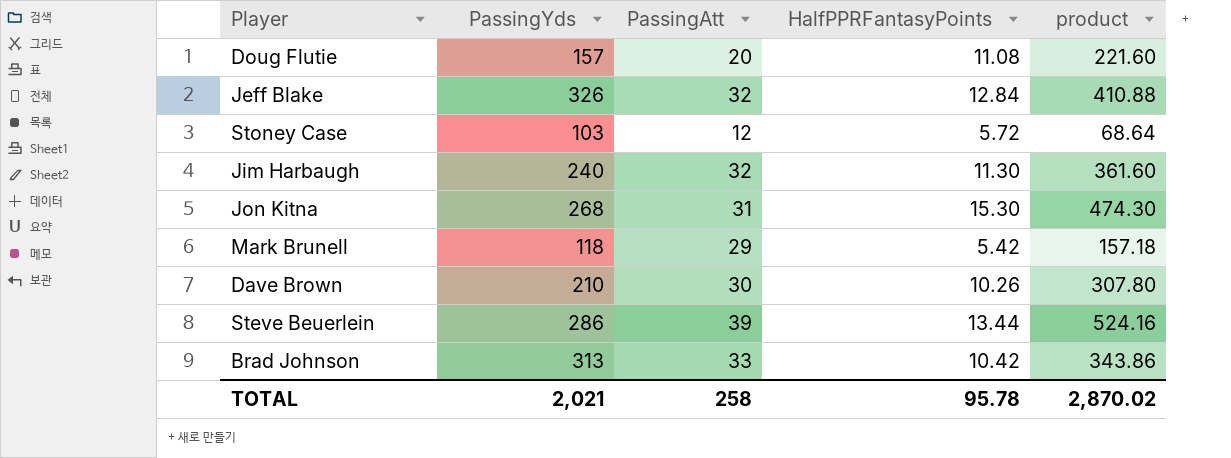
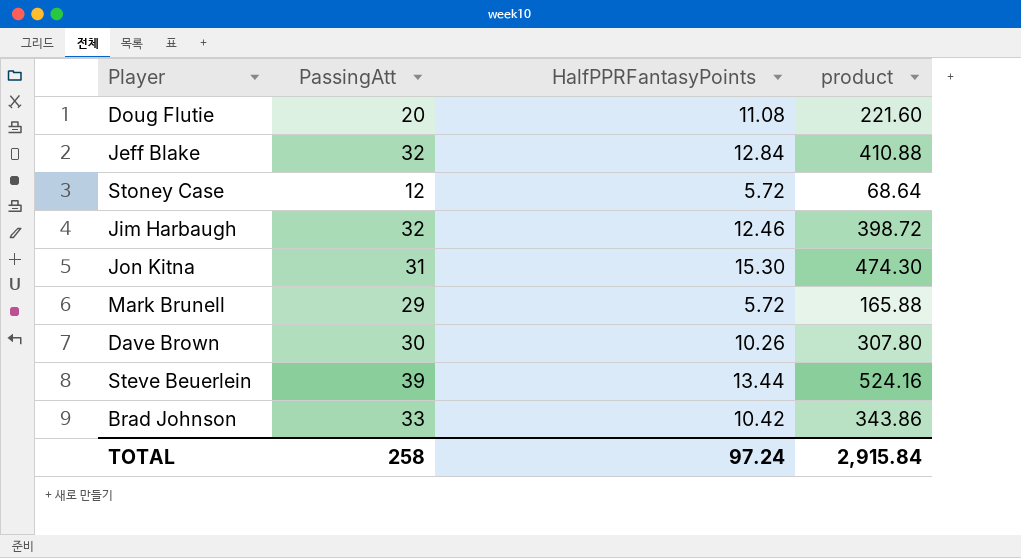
column PassingYds | position: 2 -> none
Jim Harbaugh | HalfPPRFantasyPoints: 11.30 -> 12.46
Jim Harbaugh | product: 361.60 -> 398.72
Mark Brunell | HalfPPRFantasyPoints: 5.42 -> 5.72
Mark Brunell | product: 157.18 -> 165.88
TOTAL | HalfPPRFantasyPoints: 95.78 -> 97.24
TOTAL | product: 2,870.02 -> 2,915.84

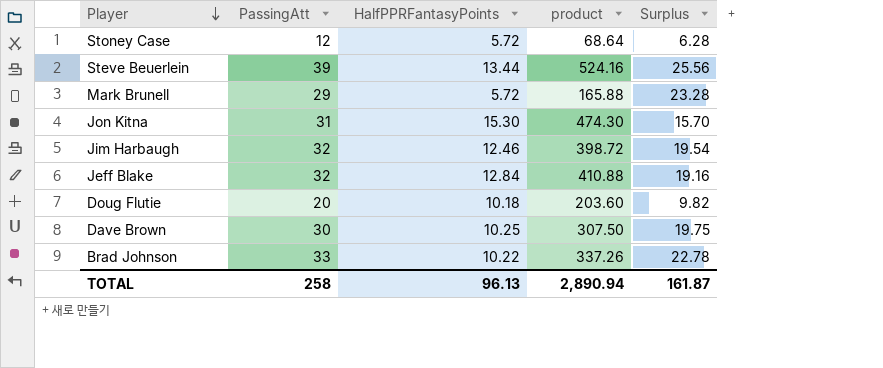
row order: none -> Player descending
column Surplus | formula: none -> [PassingAtt] - [HalfPPRFantasyPoints]
Doug Flutie | HalfPPRFantasyPoints: 11.08 -> 10.18
Doug Flutie | product: 221.60 -> 203.60
Dave Brown | HalfPPRFantasyPoints: 10.26 -> 10.25
Dave Brown | product: 307.80 -> 307.50
Brad Johnson | HalfPPRFantasyPoints: 10.42 -> 10.22
Brad Johnson | product: 343.86 -> 337.26
TOTAL | HalfPPRFantasyPoints: 97.24 -> 96.13
TOTAL | product: 2,915.84 -> 2,890.94

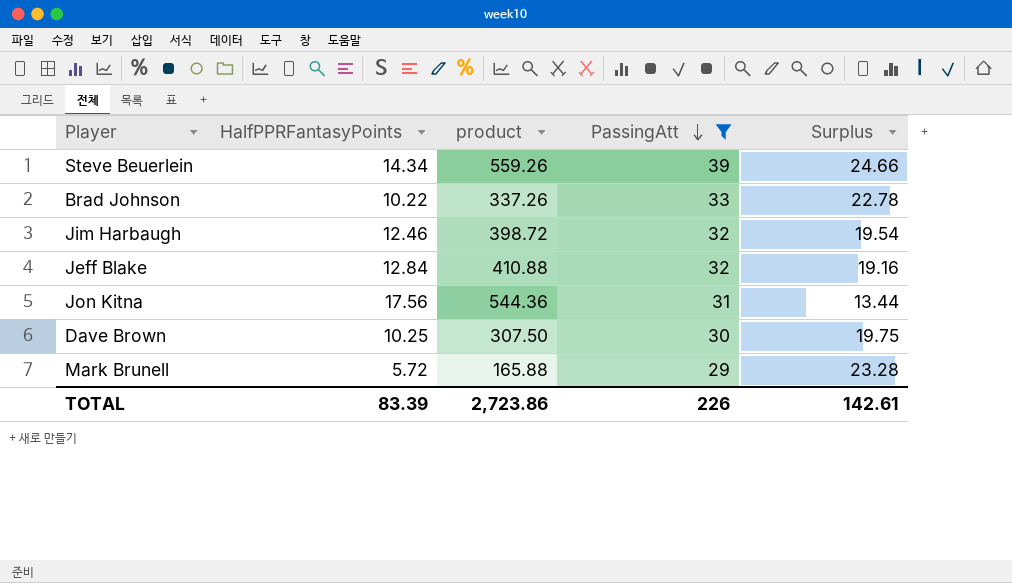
filter: none -> PassingAtt >= 29
row order: Player descending -> PassingAtt descending
column PassingAtt | position: 2 -> 4
Steve Beuerlein | HalfPPRFantasyPoints: 13.44 -> 14.34
Steve Beuerlein | product: 524.16 -> 559.26
Steve Beuerlein | Surplus: 25.56 -> 24.66
Jon Kitna | HalfPPRFantasyPoints: 15.30 -> 17.56
Jon Kitna | product: 474.30 -> 544.36
Jon Kitna | Surplus: 15.70 -> 13.44
TOTAL | HalfPPRFantasyPoints: 96.13 -> 83.39
TOTAL | product: 2,890.94 -> 2,723.86
TOTAL | PassingAtt: 258 -> 226
TOTAL | Surplus: 161.87 -> 142.61

